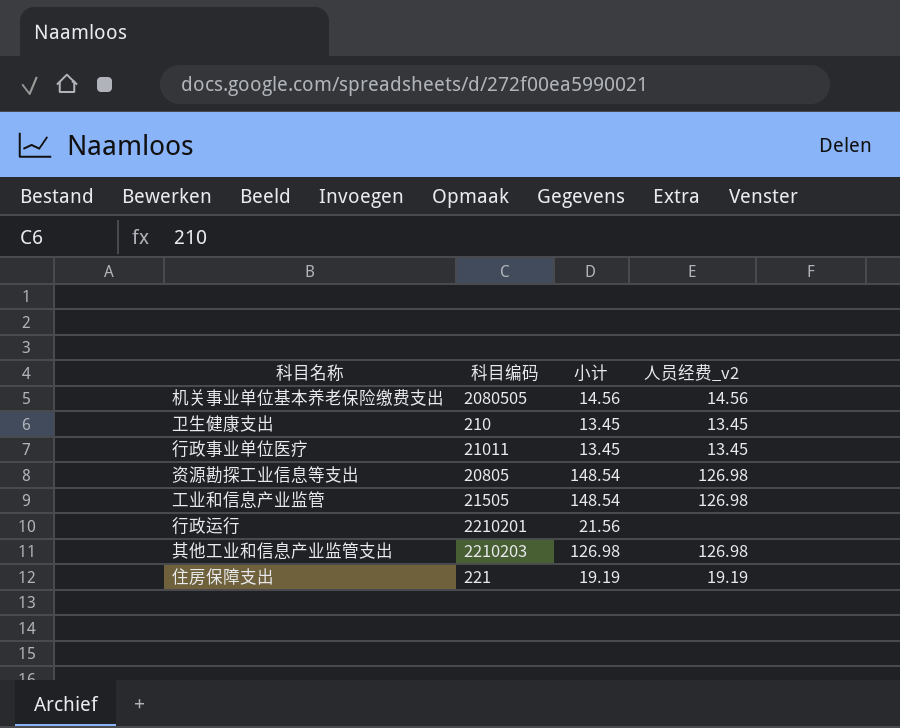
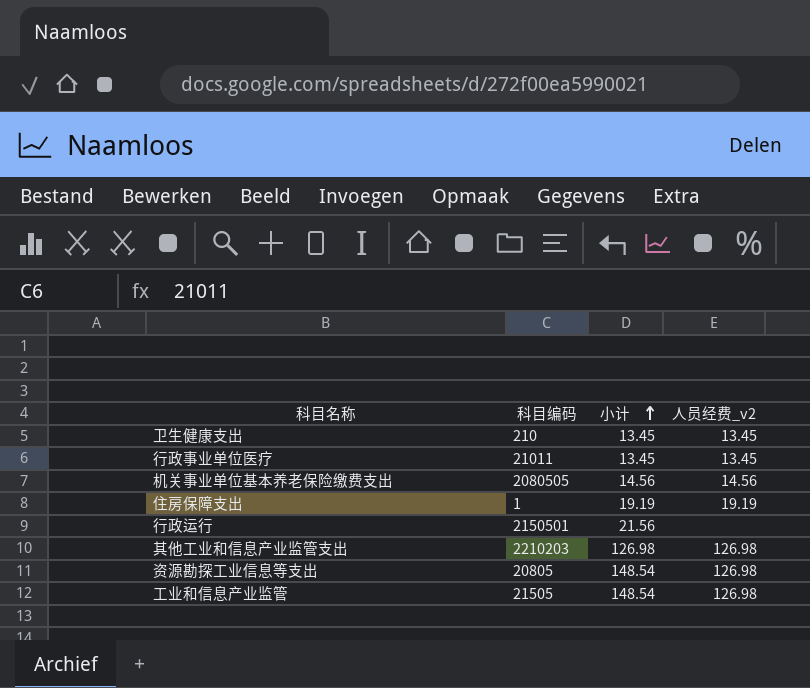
row order: none -> 小计 ascending
住房保障支出 | 科目编码: 221 -> 1
行政运行 | 科目编码: 2210201 -> 2150501

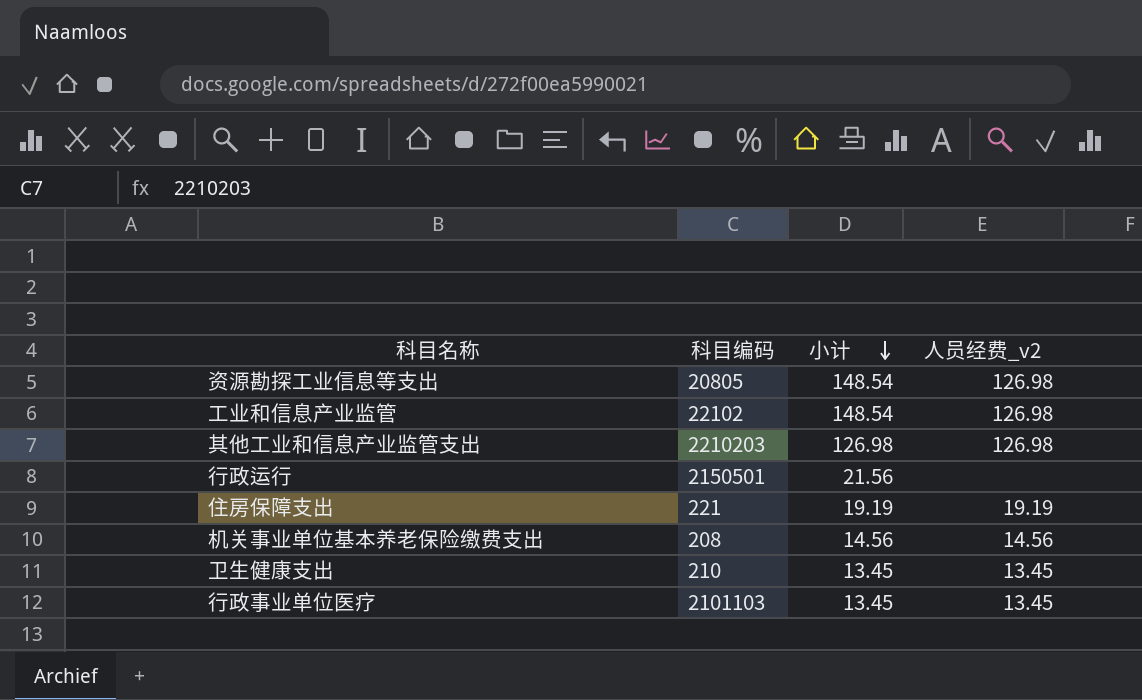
row order: 小计 ascending -> 小计 descending
工业和信息产业监管 | 科目编码: 21505 -> 22102
住房保障支出 | 科目编码: 1 -> 221
机关事业单位基本养老保险缴费支出 | 科目编码: 2080505 -> 208
行政事业单位医疗 | 科目编码: 21011 -> 2101103

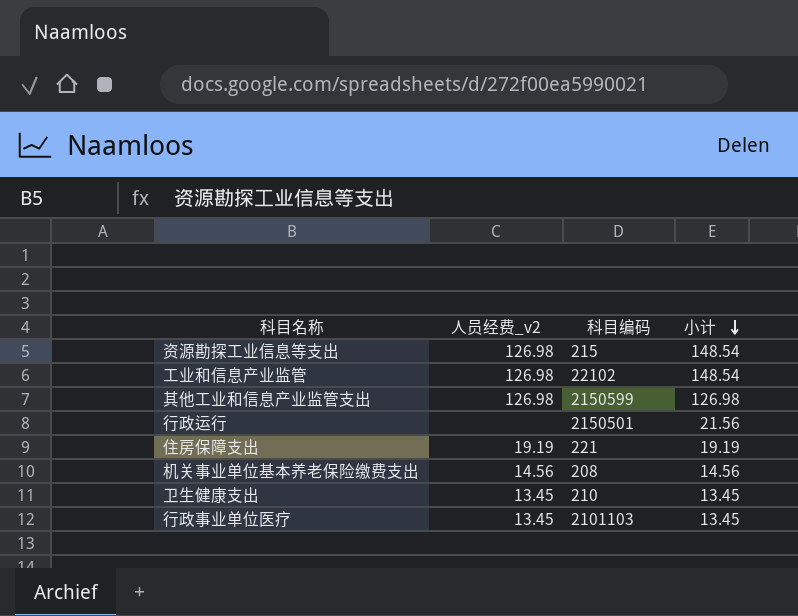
column 人员经费_v2 | position: 4 -> 2
资源勘探工业信息等支出 | 科目编码: 20805 -> 215
其他工业和信息产业监管支出 | 科目编码: 2210203 -> 2150599

